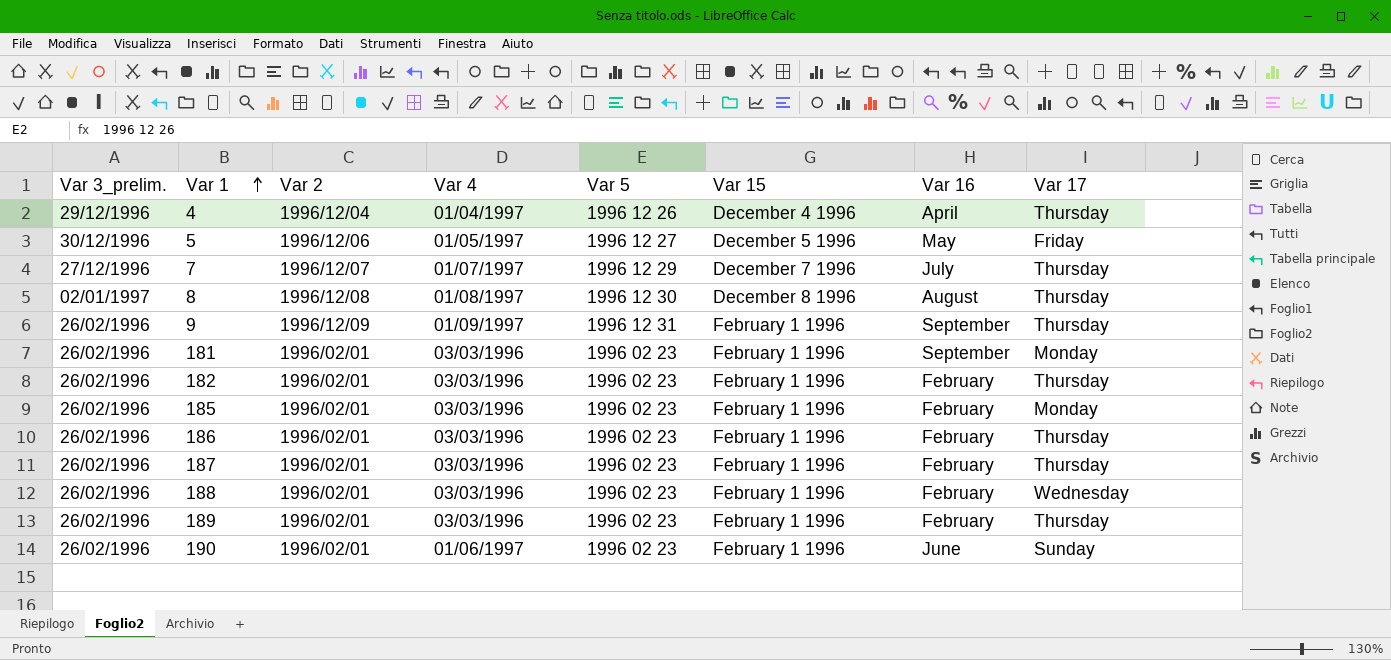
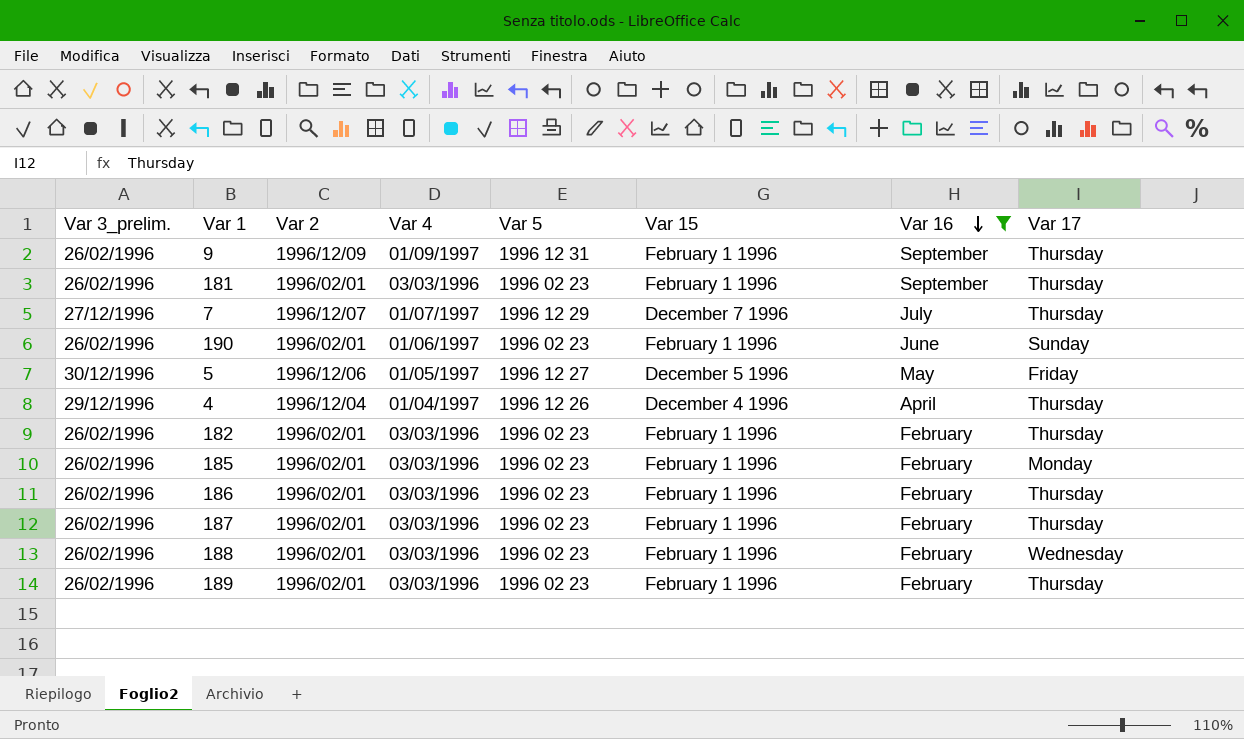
filter: none -> Var 16 != August
row order: Var 1 ascending -> Var 16 descending
181 | Var 17: Monday -> Thursday

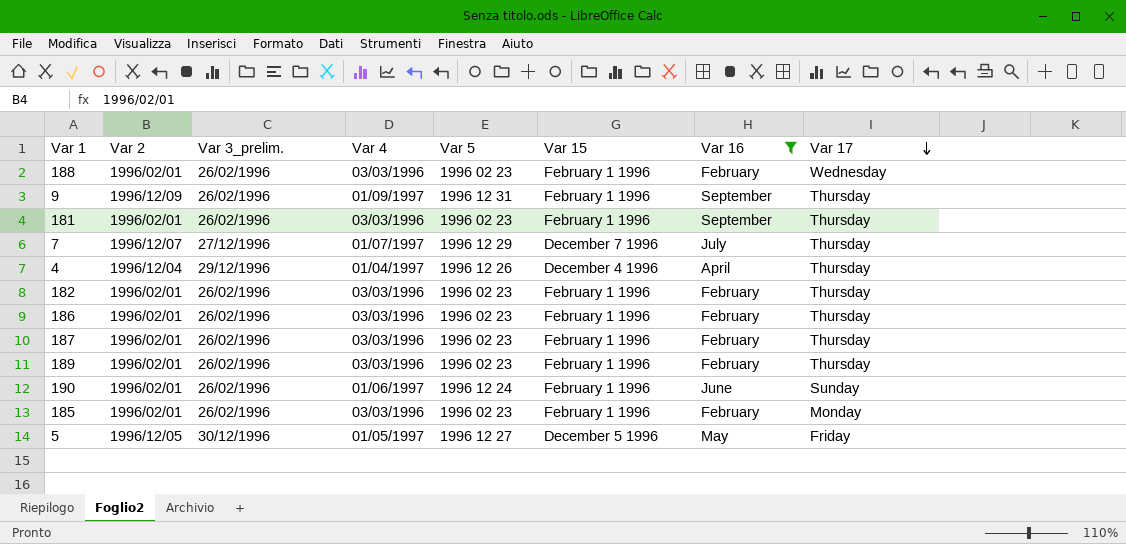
row order: Var 16 descending -> Var 17 descending
column Var 3_prelim. | position: 1 -> 3
190 | Var 5: 1996 02 23 -> 1996 12 24
5 | Var 2: 1996/12/06 -> 1996/12/05

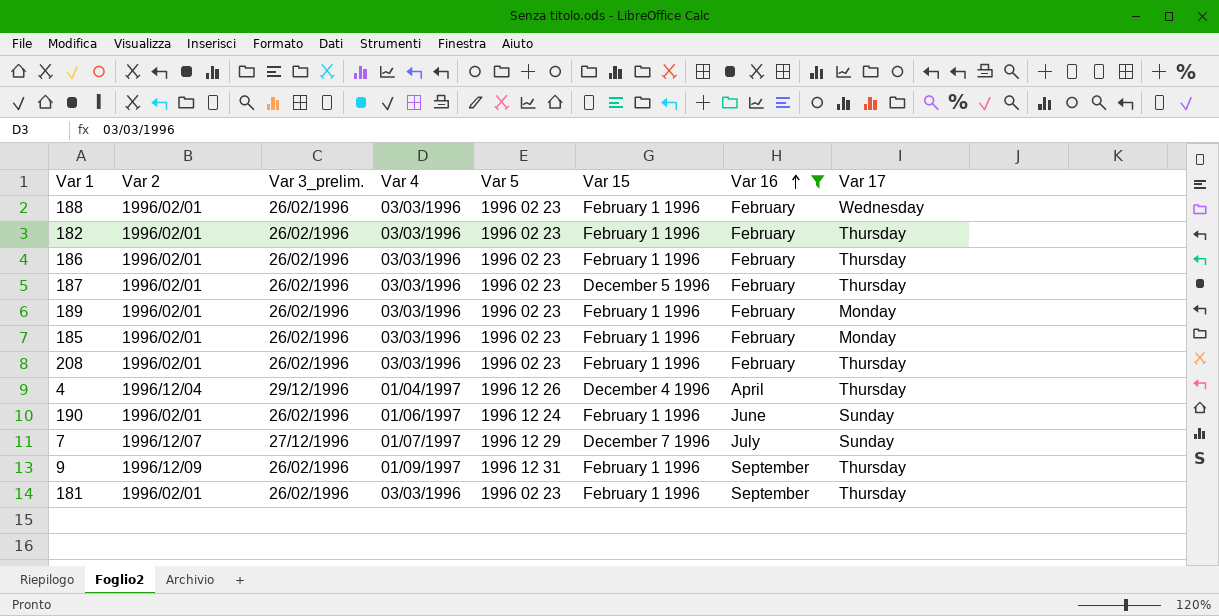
row order: Var 17 descending -> Var 16 ascending
row 5: 1996/12/05 | 30/12/1996 | 01/05/1997 | 1996 12 27 | December 5 1996 | May | Friday -> none
187 | Var 15: February 1 1996 -> December 5 1996
189 | Var 17: Thursday -> Monday
row 208: none -> 1996/02/01 | 26/02/1996 | 03/03/1996 | 1996 02 23 | February 1 1996 | February | Thursday
7 | Var 17: Thursday -> Sunday

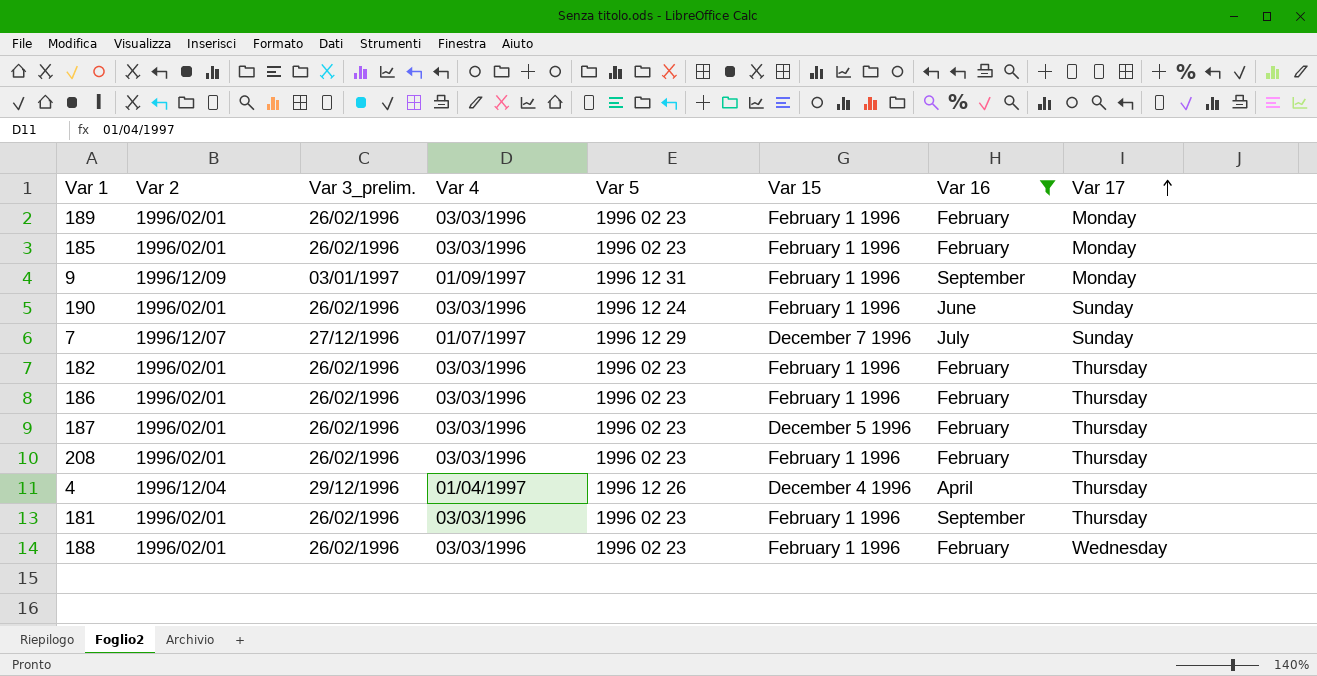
row order: Var 16 ascending -> Var 17 ascending
9 | Var 3_prelim.: 26/02/1996 -> 03/01/1997
9 | Var 17: Thursday -> Monday
190 | Var 4: 01/06/1997 -> 03/03/1996

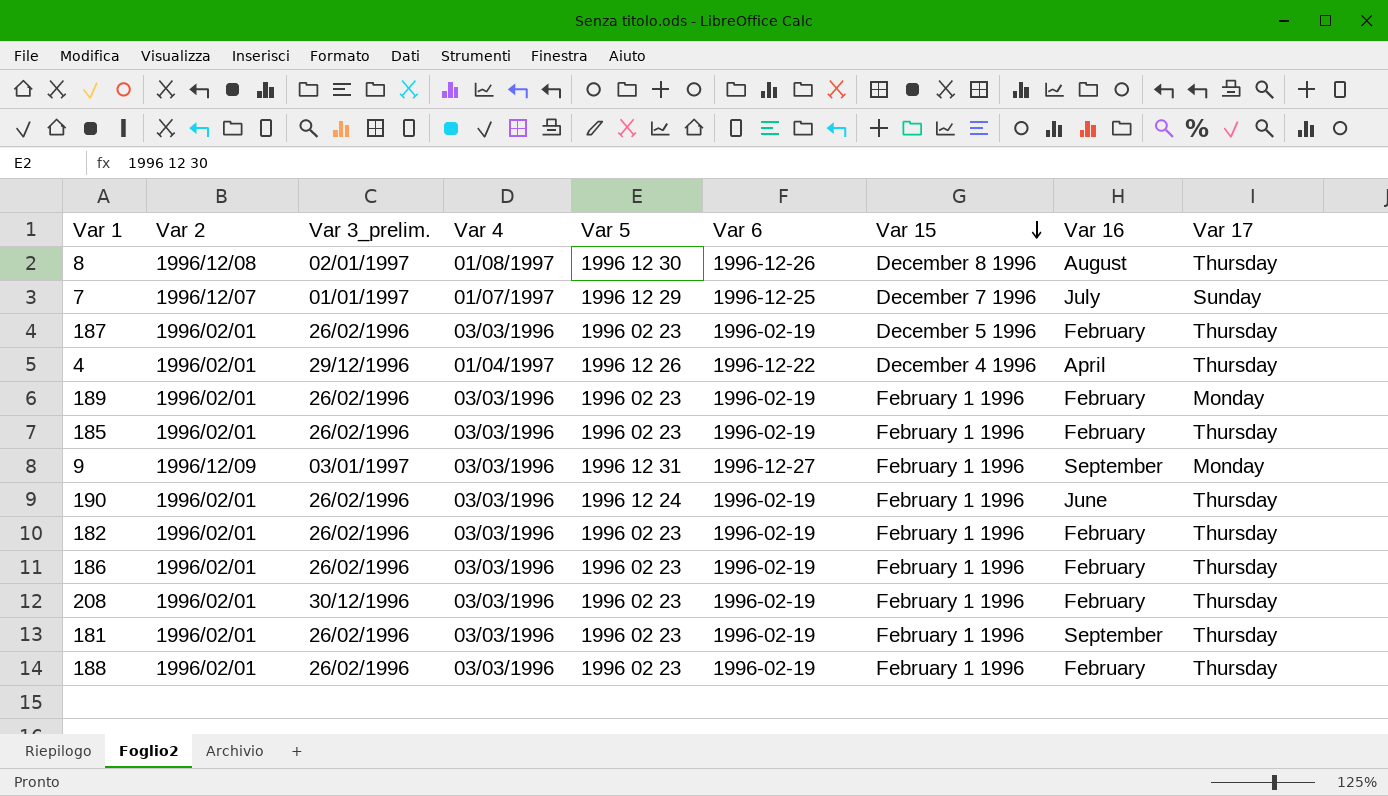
filter: Var 16 != August -> none
row order: Var 17 ascending -> Var 15 descending
column Var 6 | position: none -> 6
7 | Var 3_prelim.: 27/12/1996 -> 01/01/1997
4 | Var 2: 1996/12/04 -> 1996/02/01
185 | Var 17: Monday -> Thursday
9 | Var 4: 01/09/1997 -> 03/03/1996
190 | Var 17: Sunday -> Thursday
208 | Var 3_prelim.: 26/02/1996 -> 30/12/1996
188 | Var 17: Wednesday -> Thursday

